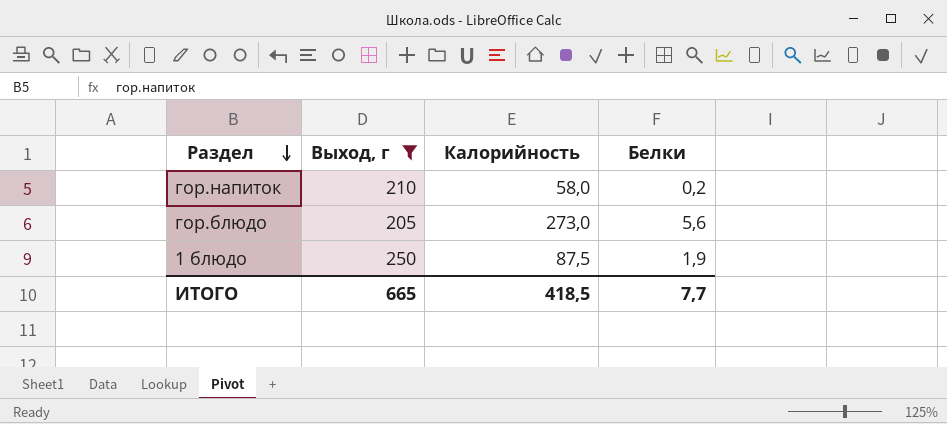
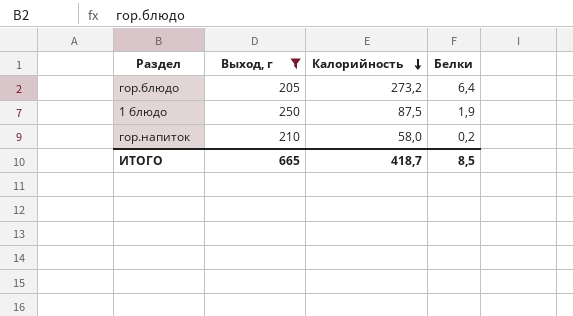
row order: Раздел descending -> Калорийность descending
гор.блюдо | Калорийность: 273,0 -> 273,2
гор.блюдо | Белки: 5,6 -> 6,4
ИТОГО | Калорийность: 418,5 -> 418,7
ИТОГО | Белки: 7,7 -> 8,5

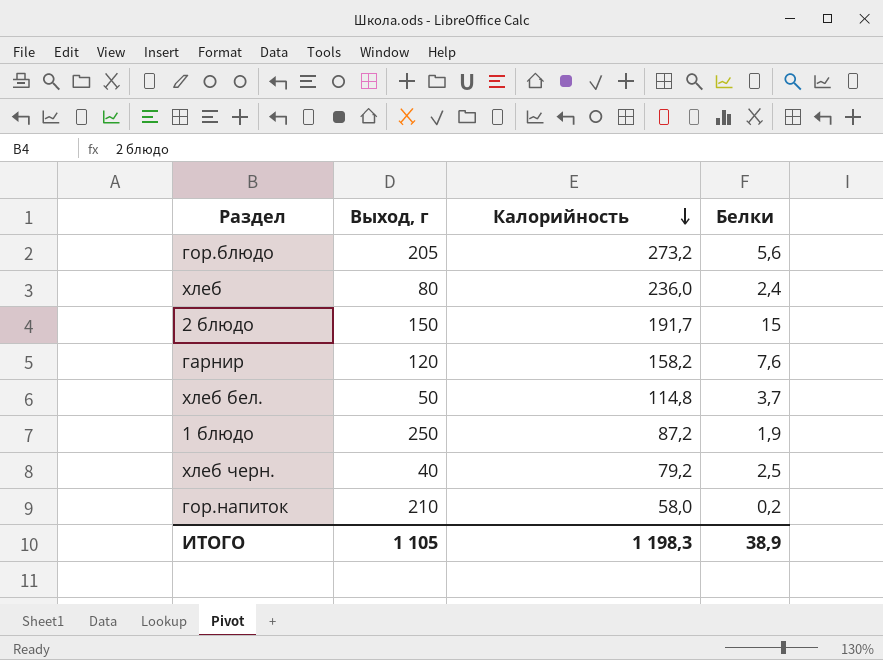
filter: Выход, г >= 205 -> none
гор.блюдо | Белки: 6,4 -> 5,6
1 блюдо | Калорийность: 87,5 -> 87,2
ИТОГО | Выход, г: 665 -> 1 105
ИТОГО | Калорийность: 418,7 -> 1 198,3
ИТОГО | Белки: 8,5 -> 38,9

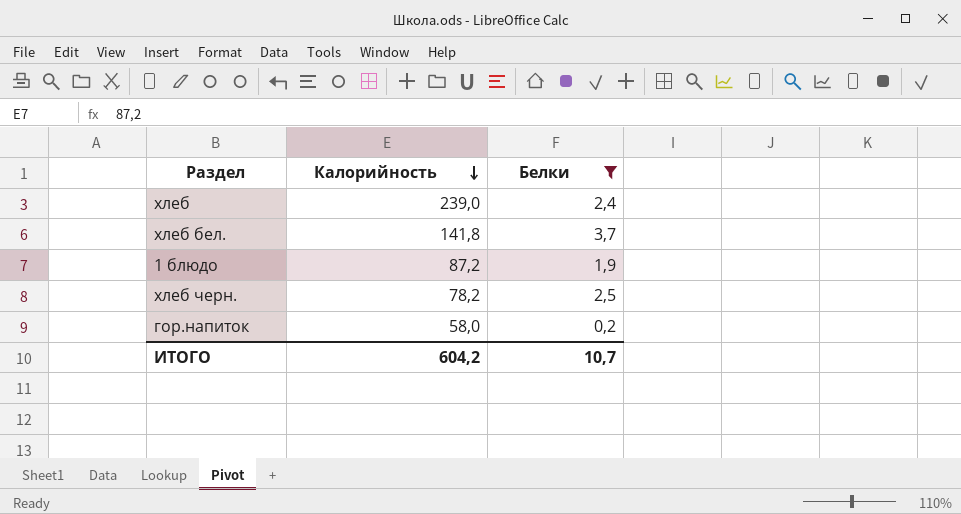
filter: none -> Белки <= 3,7
column Выход, г | position: 2 -> none
хлеб | Калорийность: 236,0 -> 239,0
хлеб бел. | Калорийность: 114,8 -> 141,8
хлеб черн. | Калорийность: 79,2 -> 78,2
ИТОГО | Калорийность: 1 198,3 -> 604,2
ИТОГО | Белки: 38,9 -> 10,7

